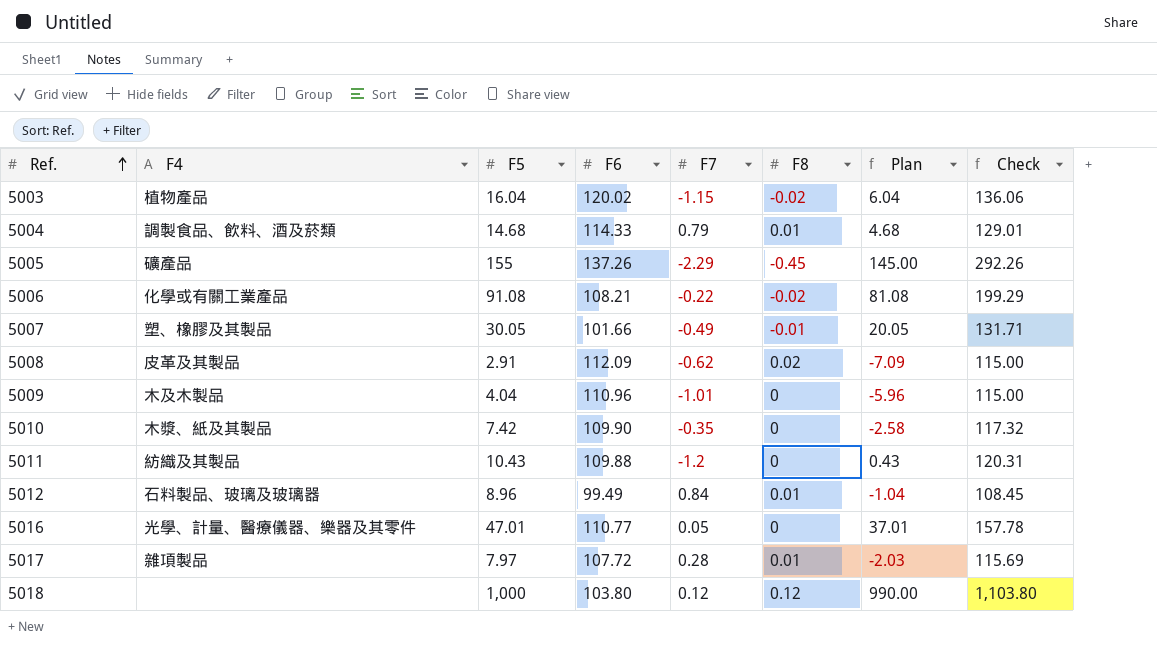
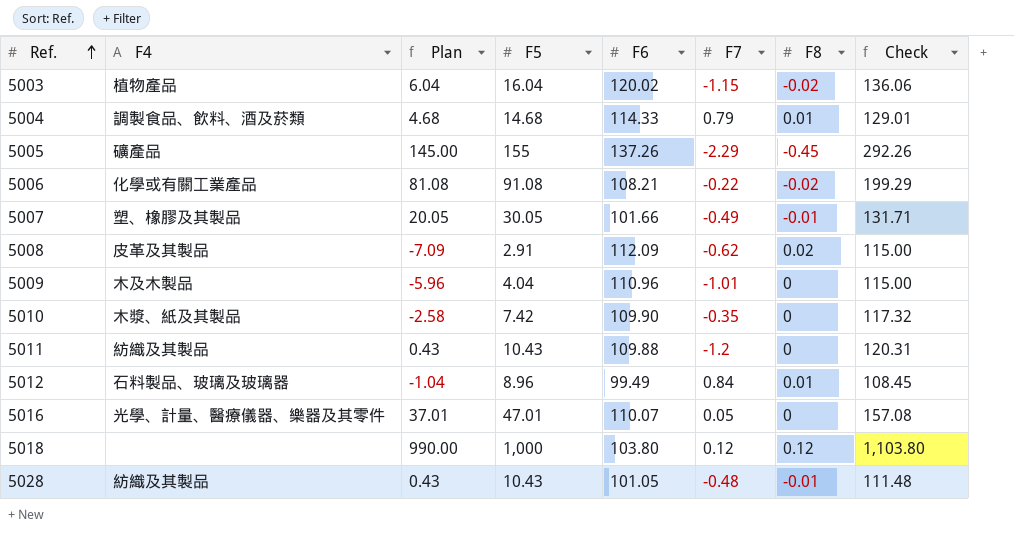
column Plan | position: 7 -> 3
row 5017: 雜項製品 | 7.97 | 107.72 | 0.28 | 0.01 | -2.03 | 115.69 -> none
5016 | F6: 110.77 -> 110.07
5016 | Check: 157.78 -> 157.08
row 5028: none -> 紡織及其製品 | 0.43 | 10.43 | 101.05 | -0.48 | -0.01 | 111.48

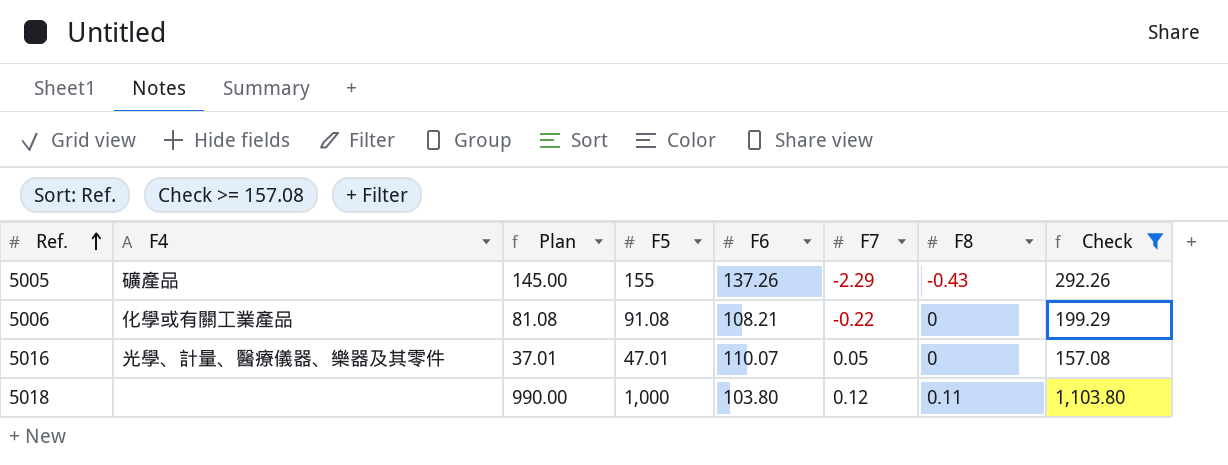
filter: none -> Check >= 157.08
5005 | F8: -0.45 -> -0.43
5006 | F8: -0.02 -> 0
5018 | F8: 0.12 -> 0.11

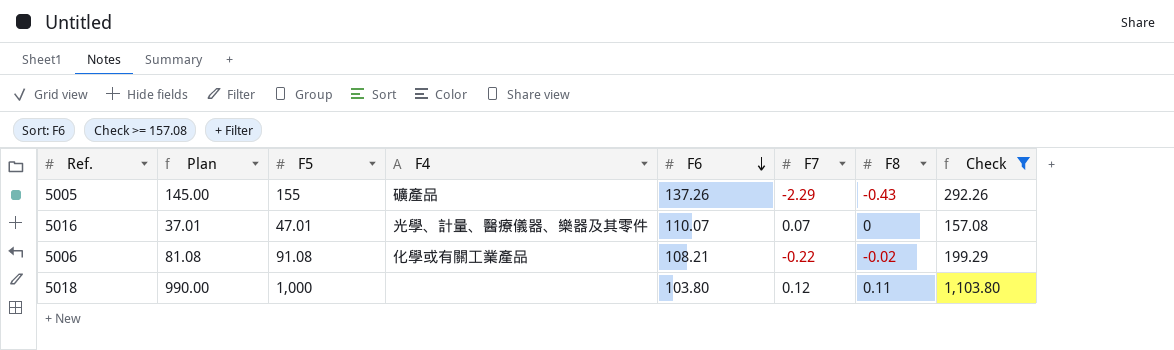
row order: Ref. ascending -> F6 descending
column F4 | position: 2 -> 4
5016 | F7: 0.05 -> 0.07
5006 | F8: 0 -> -0.02

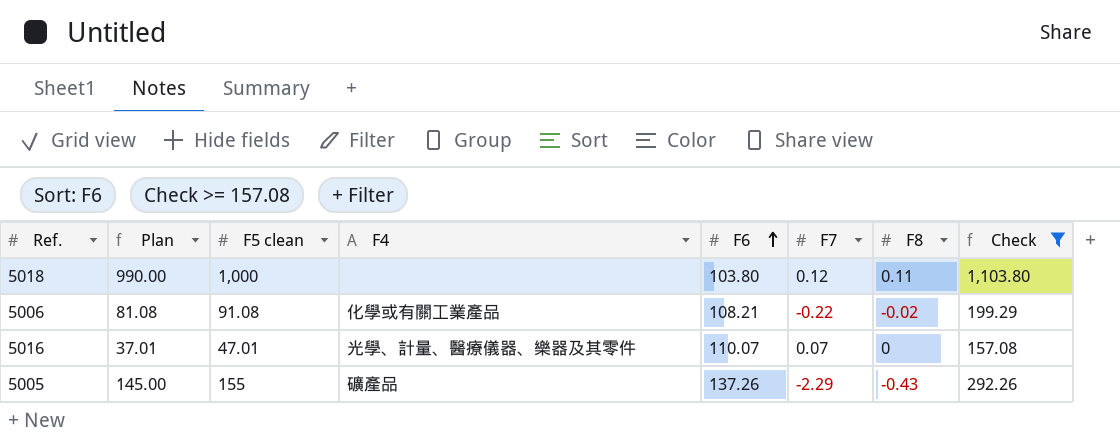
row order: F6 descending -> F6 ascending
column name: F5 -> F5 clean

